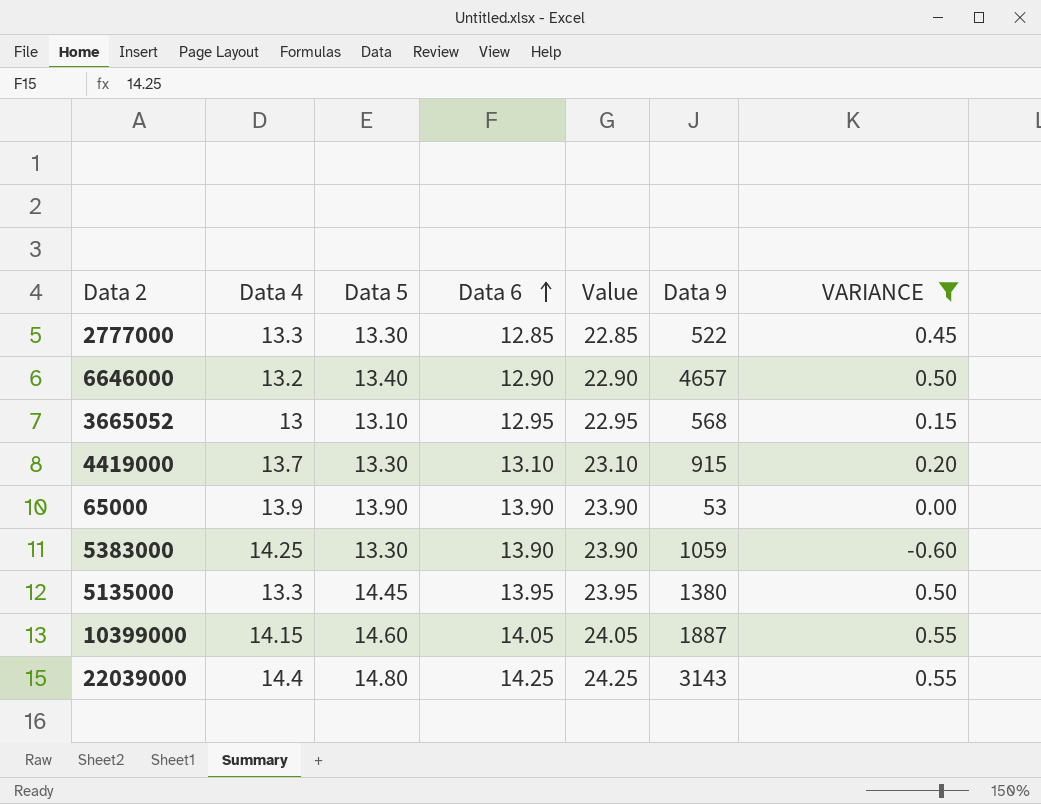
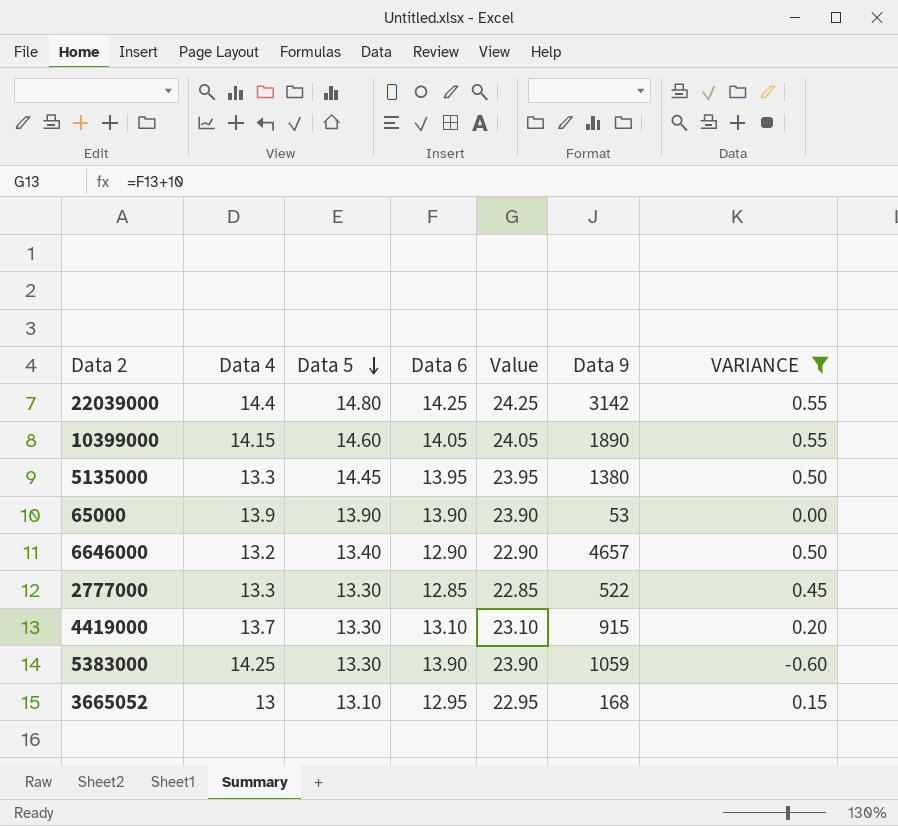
row order: Data 6 ascending -> Data 5 descending
22039000 | Data 9: 3143 -> 3142
10399000 | Data 9: 1887 -> 1890
3665052 | Data 9: 568 -> 168

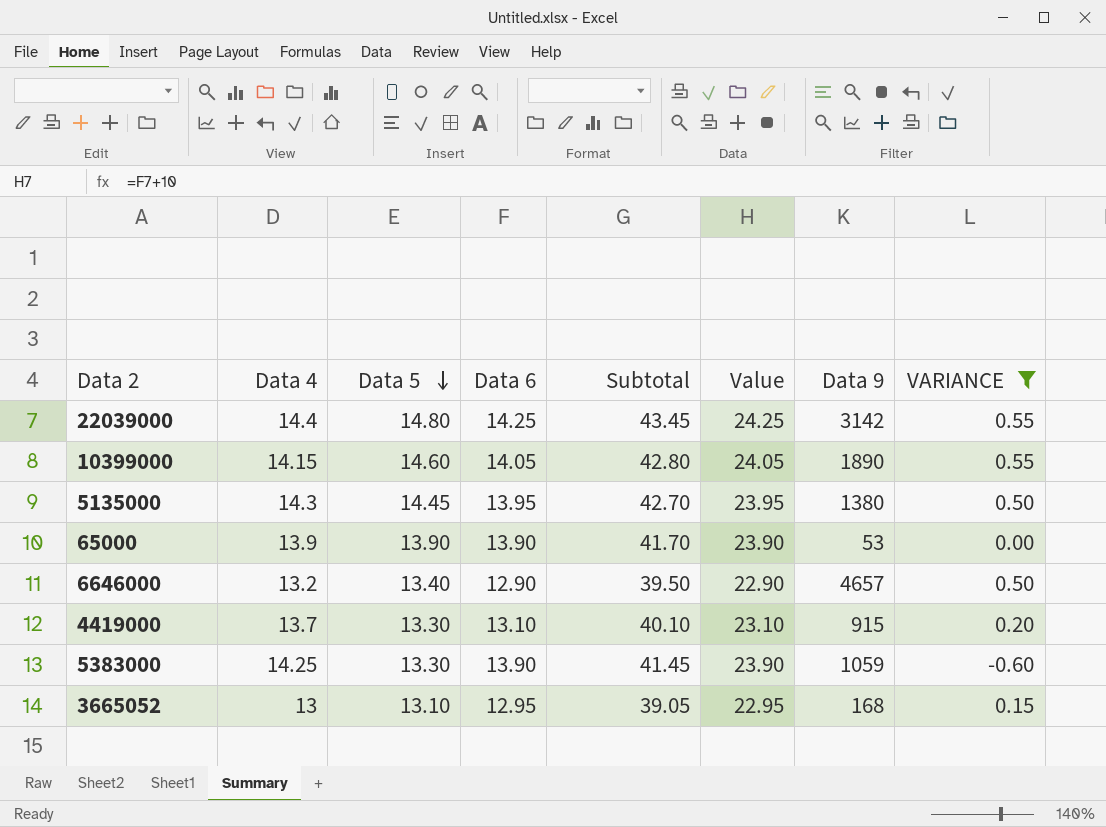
column Subtotal | formula: none -> [Data 4] + [Data 5] + [Data 6]
row 2777000: 13.3 | 13.30 | 12.85 | 22.85 | 522 | 0.45 -> none
5135000 | Data 4: 13.3 -> 14.3

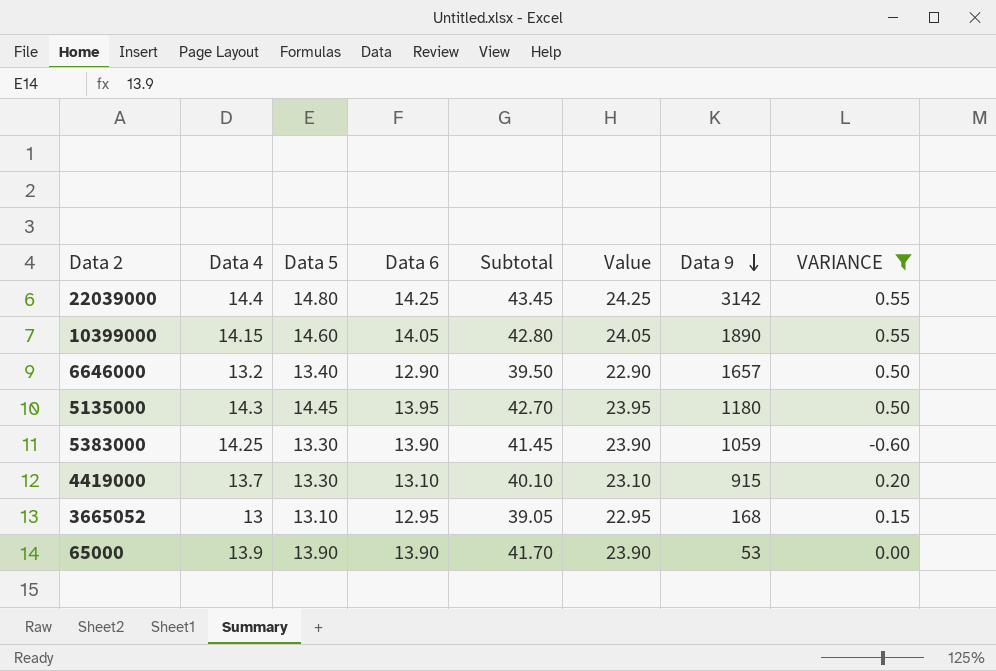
row order: Data 5 descending -> Data 9 descending
6646000 | Data 9: 4657 -> 1657
5135000 | Data 9: 1380 -> 1180

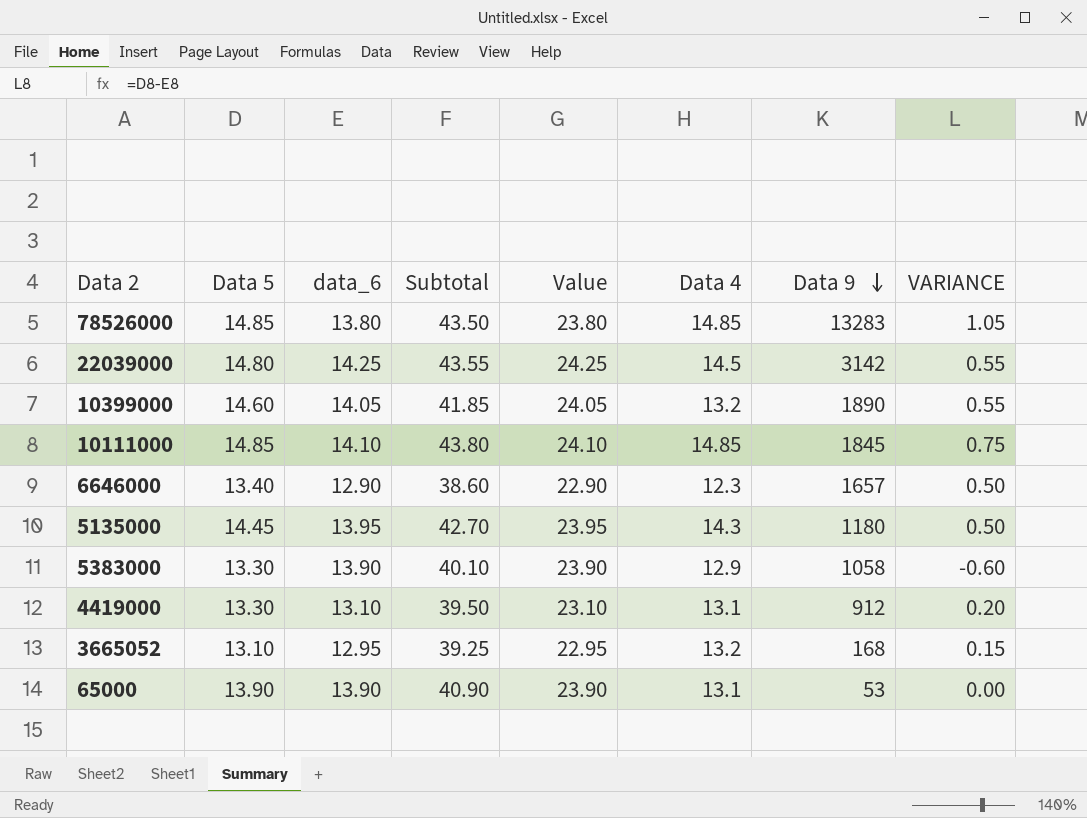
filter: VARIANCE <= 0.55 -> none
column name: Data 6 -> data_6
column Data 4 | position: 2 -> 6
22039000 | Subtotal: 43.45 -> 43.55
22039000 | Data 4: 14.4 -> 14.5
10399000 | Subtotal: 42.80 -> 41.85
10399000 | Data 4: 14.15 -> 13.2
6646000 | Subtotal: 39.50 -> 38.60
6646000 | Data 4: 13.2 -> 12.3
5383000 | Subtotal: 41.45 -> 40.10
5383000 | Data 4: 14.25 -> 12.9
5383000 | Data 9: 1059 -> 1058
4419000 | Subtotal: 40.10 -> 39.50
4419000 | Data 4: 13.7 -> 13.1
4419000 | Data 9: 915 -> 912
3665052 | Subtotal: 39.05 -> 39.25
3665052 | Data 4: 13 -> 13.2
65000 | Subtotal: 41.70 -> 40.90
65000 | Data 4: 13.9 -> 13.1

